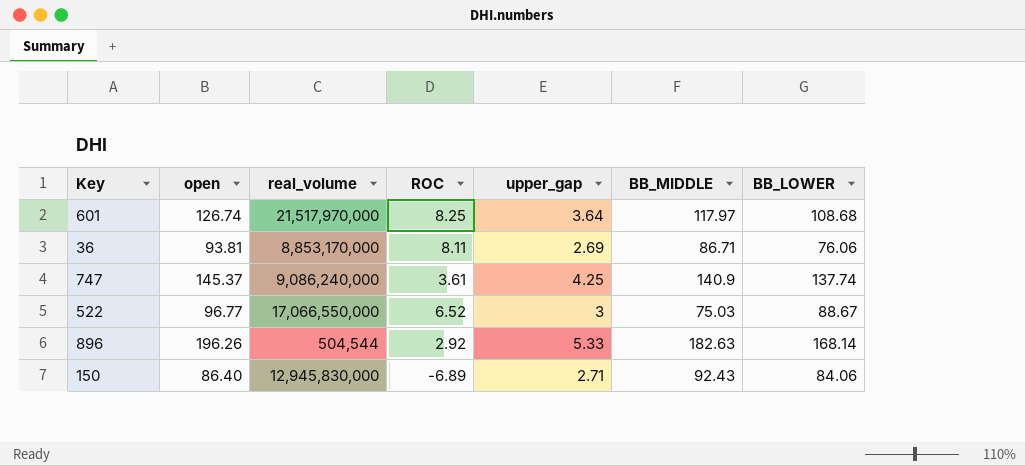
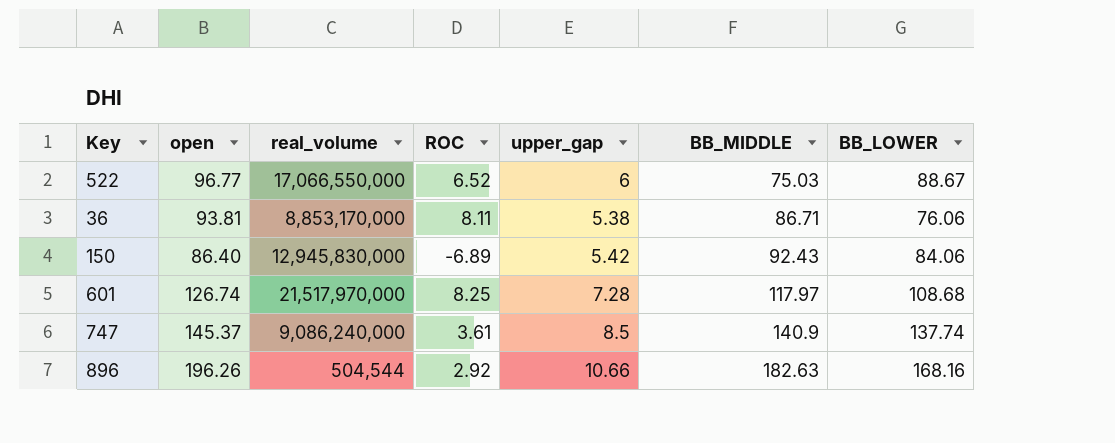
row order: none -> BB_MIDDLE ascending
522 | upper_gap: 3 -> 6
36 | upper_gap: 2.69 -> 5.38
150 | upper_gap: 2.71 -> 5.42
601 | upper_gap: 3.64 -> 7.28
747 | upper_gap: 4.25 -> 8.5
896 | upper_gap: 5.33 -> 10.66
896 | BB_LOWER: 168.14 -> 168.16

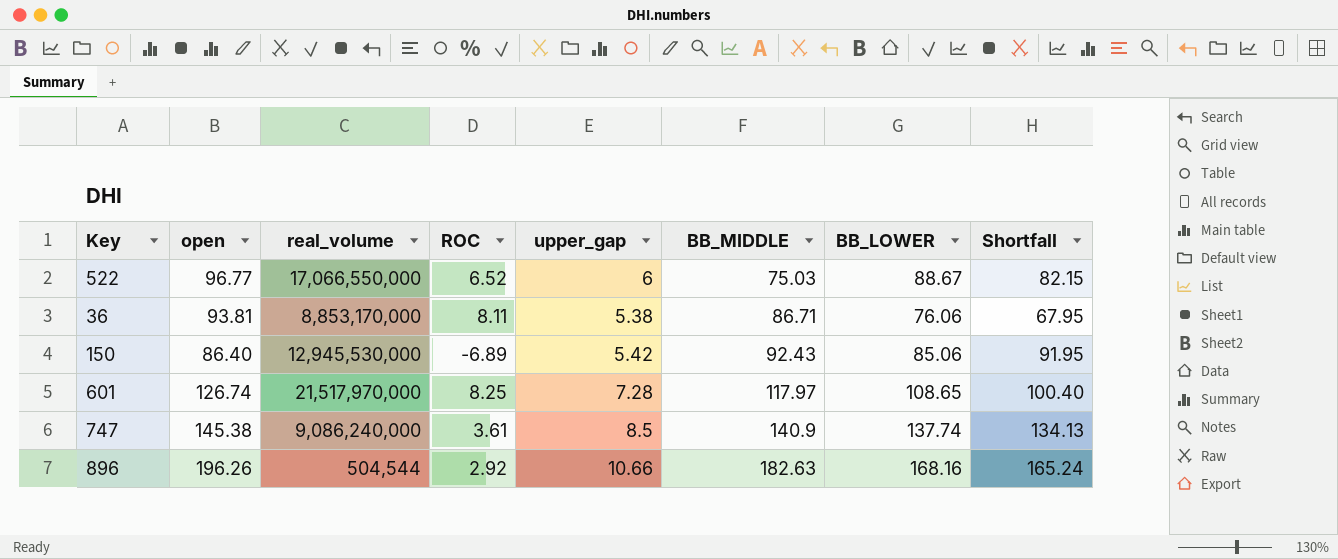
column Shortfall | formula: none -> [BB_LOWER] - [ROC]
150 | real_volume: 12,945,830,000 -> 12,945,530,000
150 | BB_LOWER: 84.06 -> 85.06
601 | BB_LOWER: 108.68 -> 108.65
747 | open: 145.37 -> 145.38

